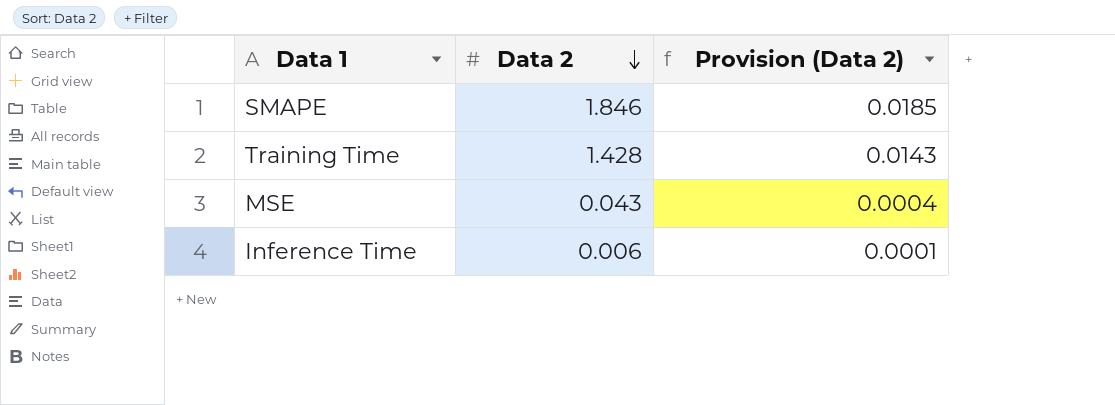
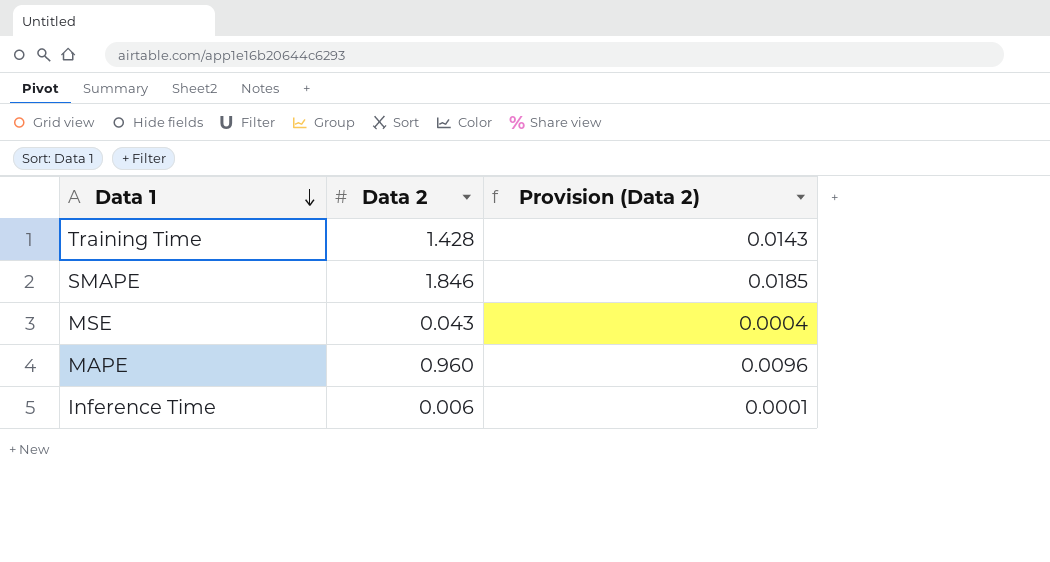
row order: Data 2 descending -> Data 1 descending
row MAPE: none -> 0.960 | 0.0096

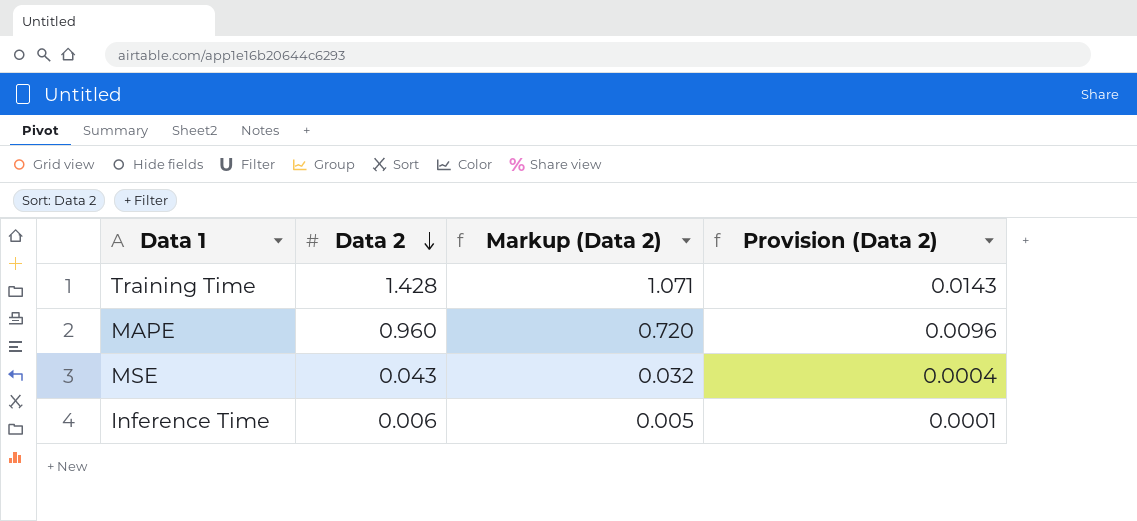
row order: Data 1 descending -> Data 2 descending
column Markup (Data 2) | formula: none -> [Data 2] * 0.75
row SMAPE: 1.846 | 0.0185 -> none

